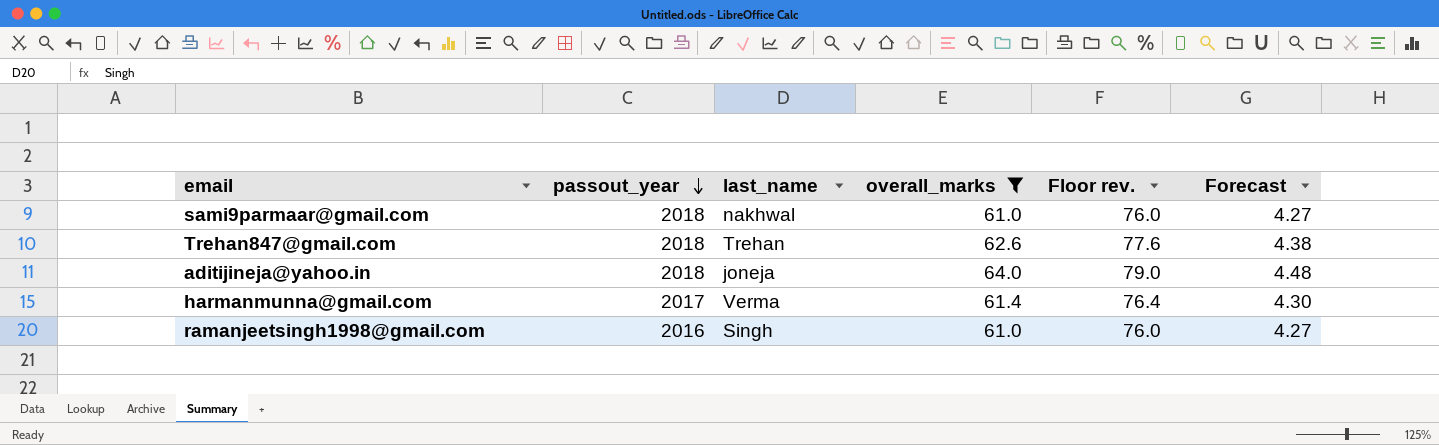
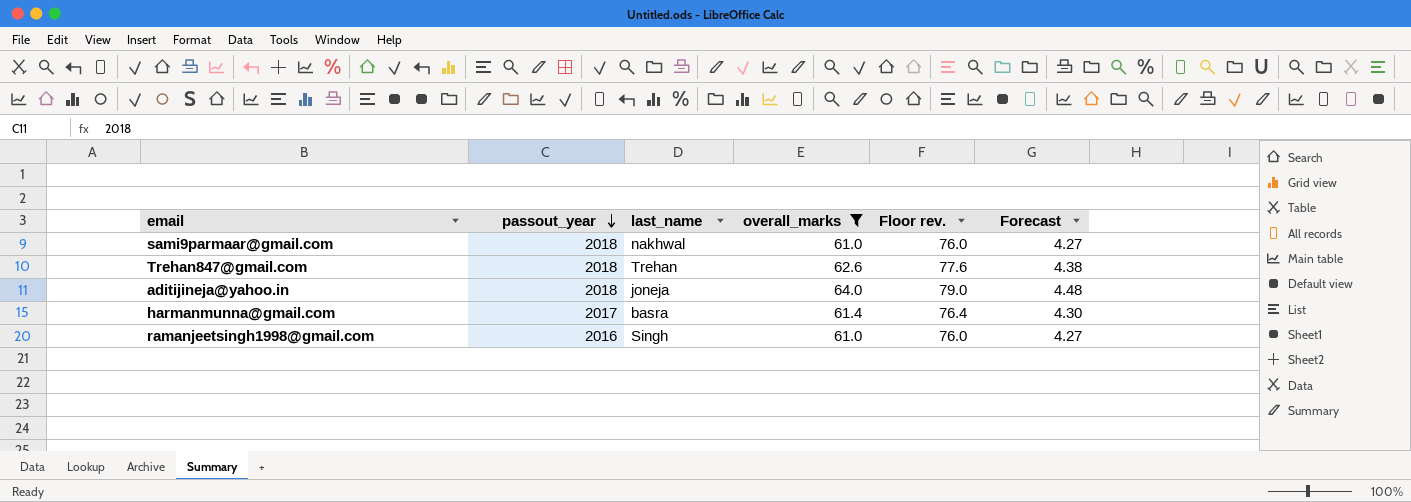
harmanmunna@gmail.com | last_name: Verma -> basra

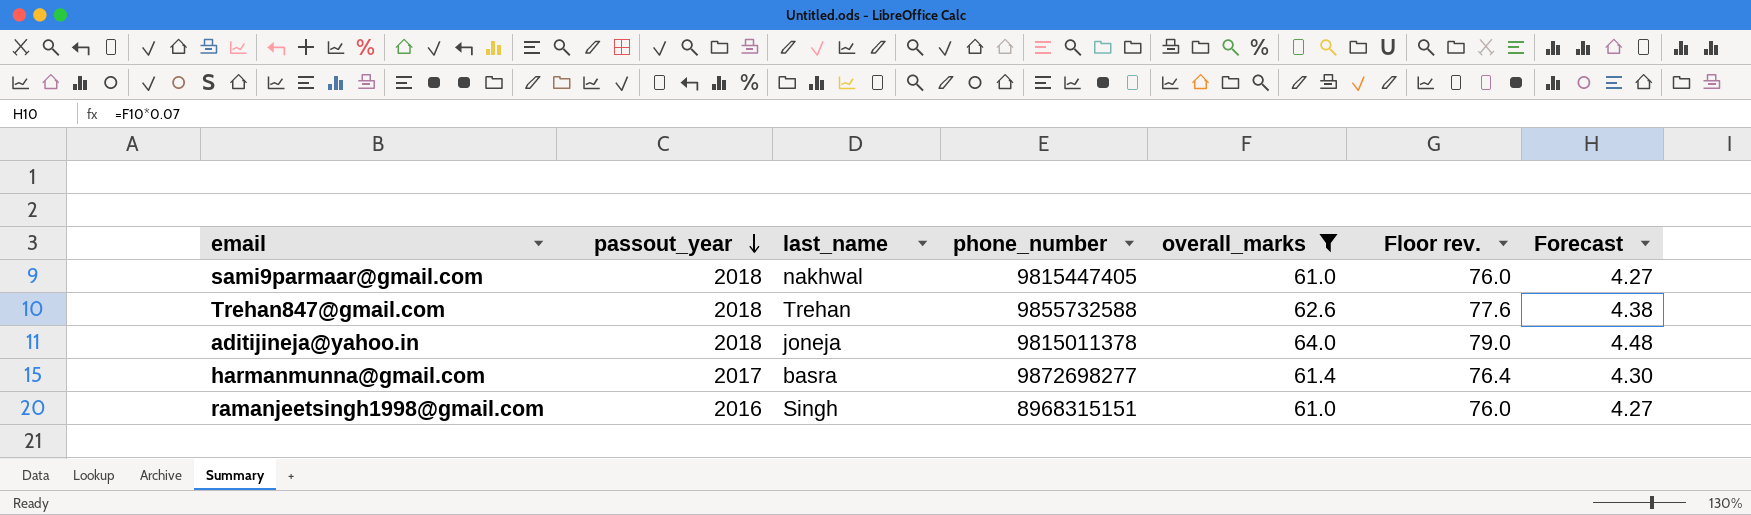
column phone_number | position: none -> 4

